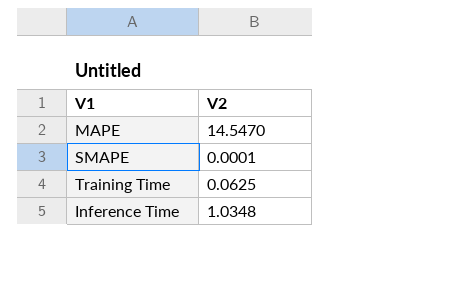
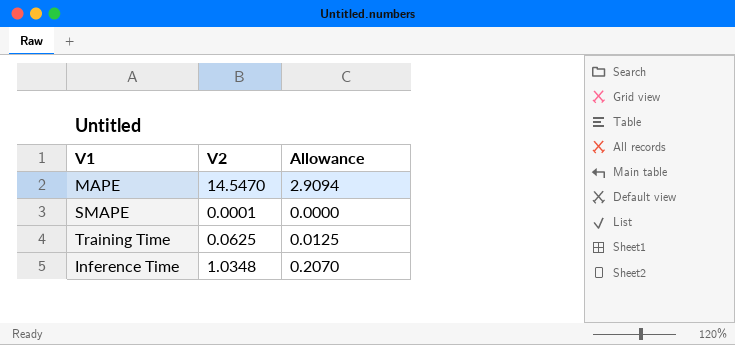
column Allowance | formula: none -> [V2] * 0.2

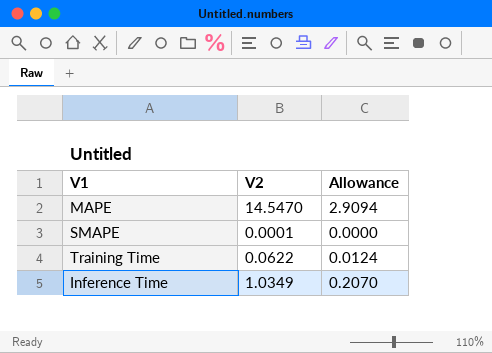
Training Time | V2: 0.0625 -> 0.0622
Training Time | Allowance: 0.0125 -> 0.0124
Inference Time | V2: 1.0348 -> 1.0349

